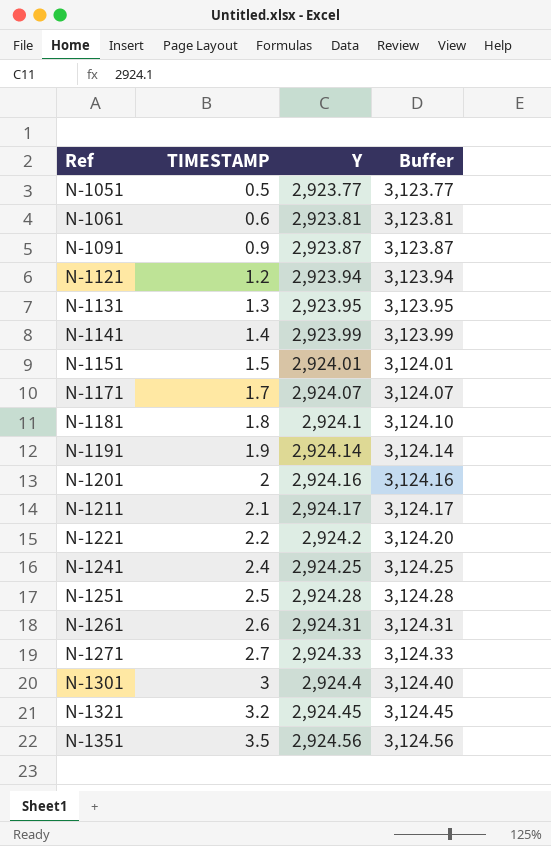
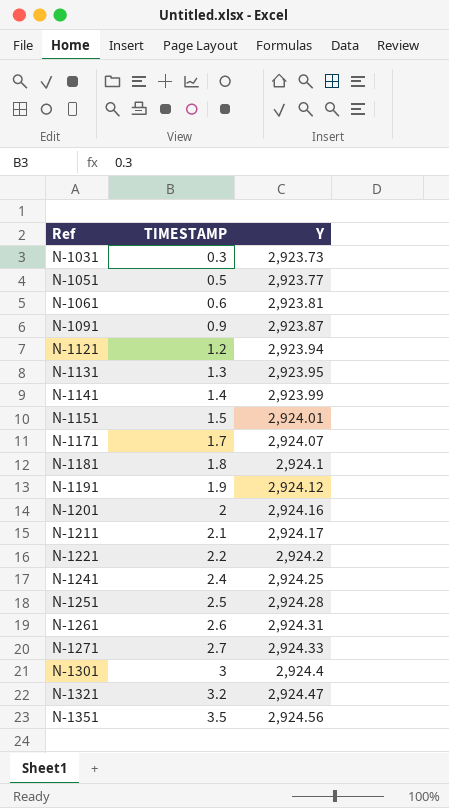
column Buffer | formula: [Y] + 200 -> none
row N-1031: none -> 0.3 | 2,923.73
N-1191 | Y: 2,924.14 -> 2,924.12
N-1321 | Y: 2,924.45 -> 2,924.47

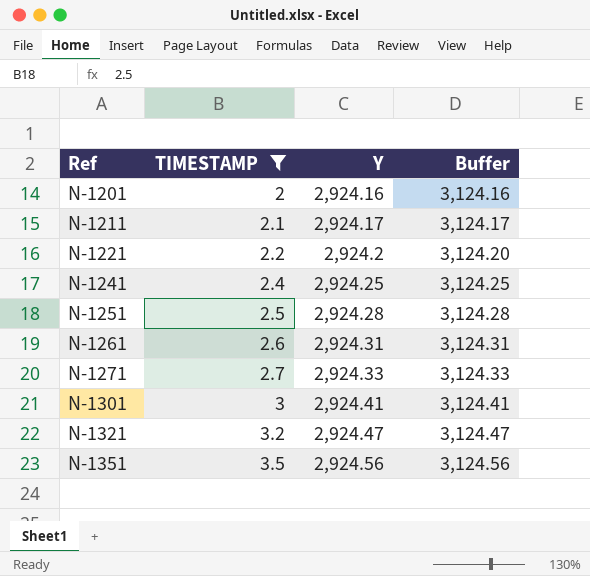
filter: none -> TIMESTAMP >= 2
column Buffer | formula: none -> [Y] + 200
N-1301 | Y: 2,924.4 -> 2,924.41

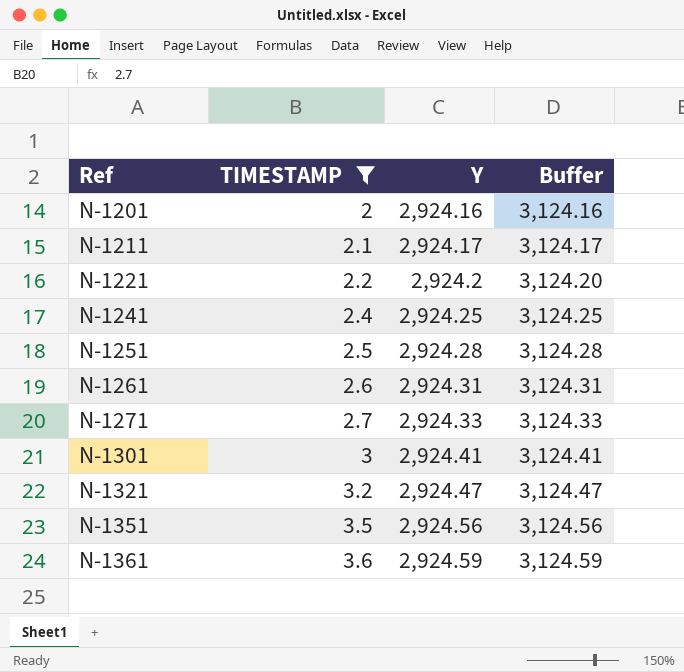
row N-1361: none -> 3.6 | 2,924.59 | 3,124.59

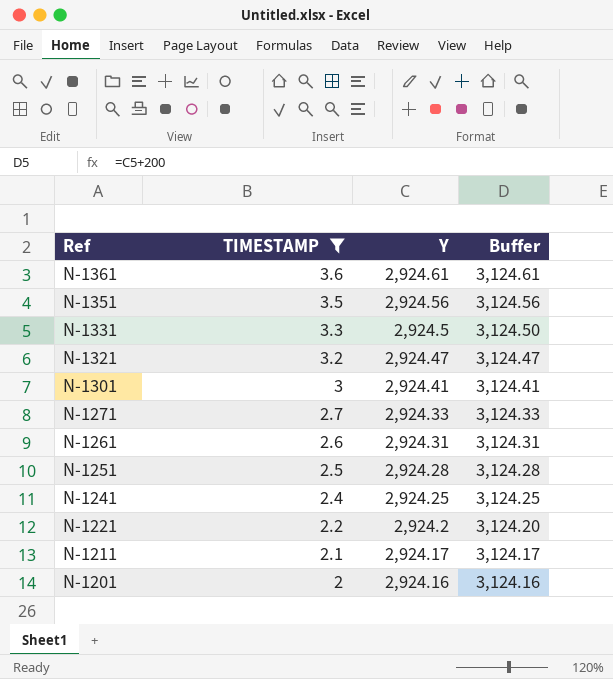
row order: Ref ascending -> Ref descending
N-1361 | Y: 2,924.59 -> 2,924.61
N-1361 | Buffer: 3,124.59 -> 3,124.61
row N-1331: none -> 3.3 | 2,924.5 | 3,124.50

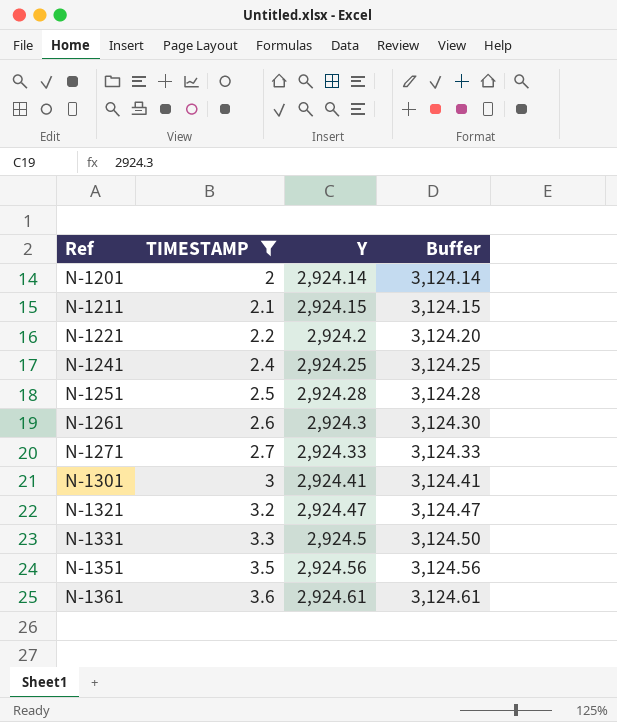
row order: Ref descending -> Ref ascending
N-1201 | Y: 2,924.16 -> 2,924.14
N-1201 | Buffer: 3,124.16 -> 3,124.14
N-1211 | Y: 2,924.17 -> 2,924.15
N-1211 | Buffer: 3,124.17 -> 3,124.15
N-1261 | Y: 2,924.31 -> 2,924.3
N-1261 | Buffer: 3,124.31 -> 3,124.30

